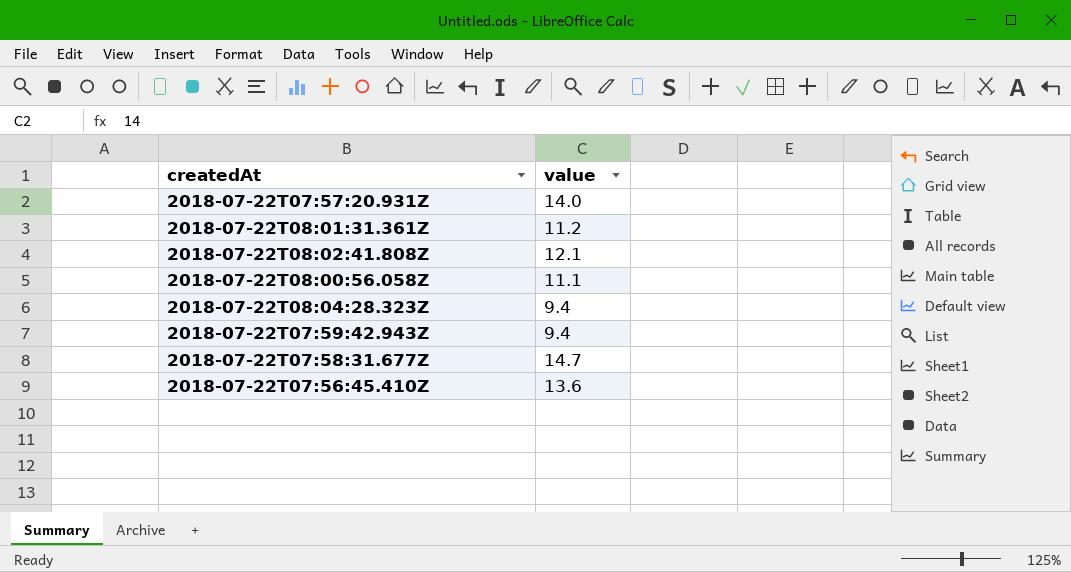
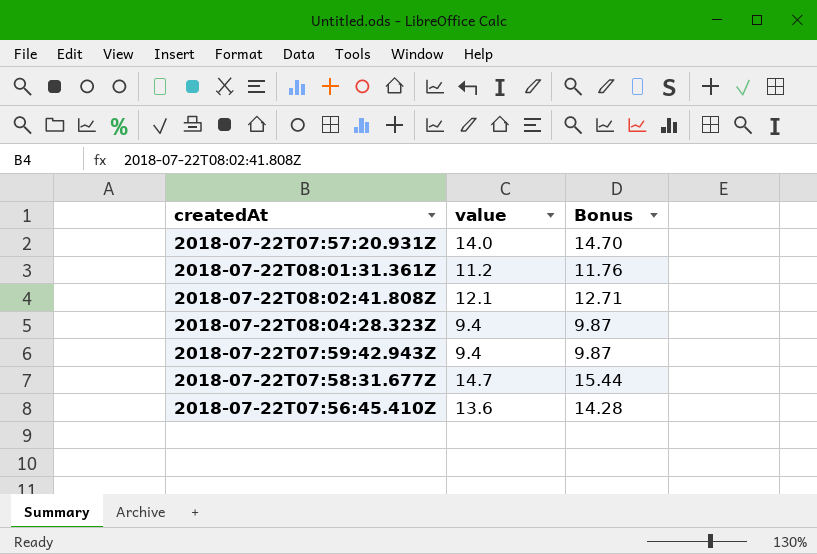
column Bonus | formula: none -> [value] * 1.05
row 2018-07-22T08:00:56.058Z: 11.1 -> none

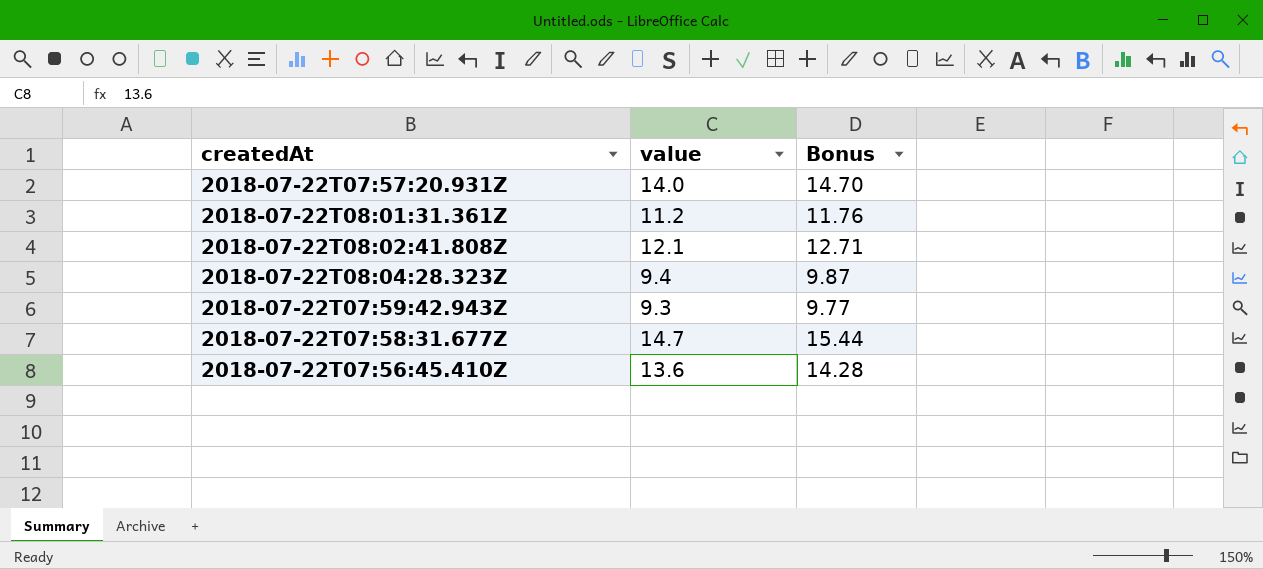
2018-07-22T07:59:42.943Z | value: 9.4 -> 9.3
2018-07-22T07:59:42.943Z | Bonus: 9.87 -> 9.77

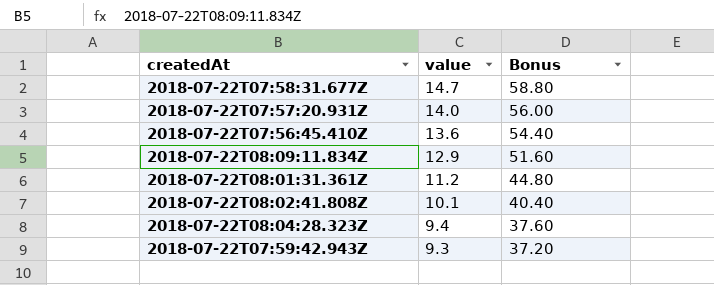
row order: none -> value descending
column Bonus | formula: [value] * 1.05 -> [value] * 4
row 2018-07-22T08:09:11.834Z: none -> 12.9 | 51.60
2018-07-22T08:02:41.808Z | value: 12.1 -> 10.1

